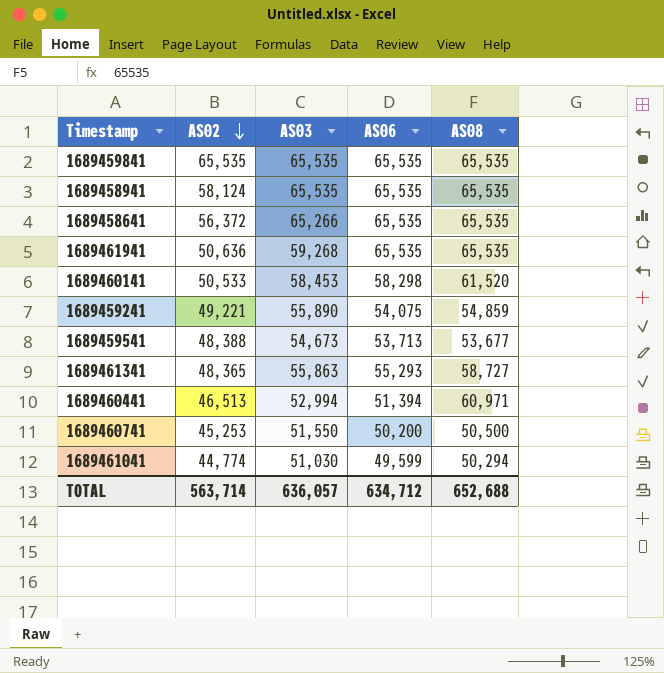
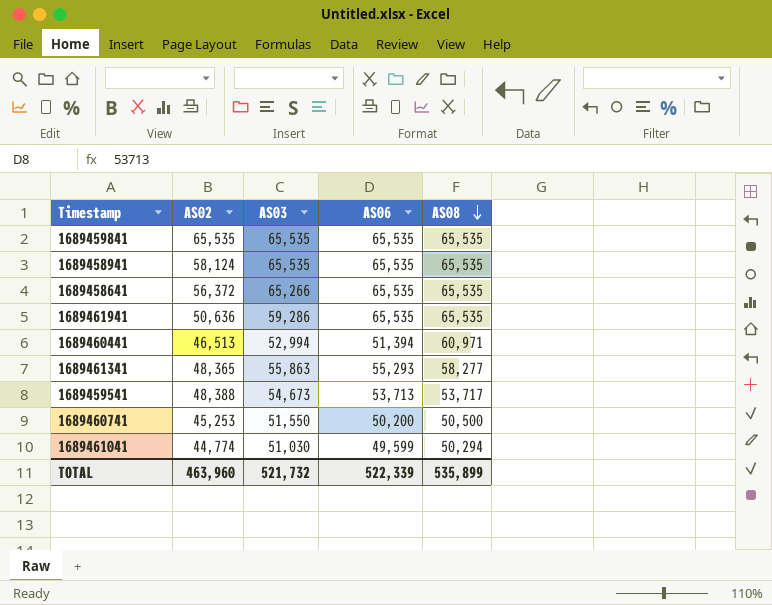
row order: AS02 descending -> AS08 descending
row 1689460141: 50,533 | 58,453 | 58,298 | 61,520 -> none
row 1689459241: 49,221 | 55,890 | 54,075 | 54,859 -> none
1689461941 | AS03: 59,268 -> 59,286
1689461341 | AS08: 58,727 -> 58,277
1689459541 | AS08: 53,677 -> 53,717
TOTAL | AS02: 563,714 -> 463,960
TOTAL | AS03: 636,057 -> 521,732
TOTAL | AS06: 634,712 -> 522,339
TOTAL | AS08: 652,688 -> 535,899

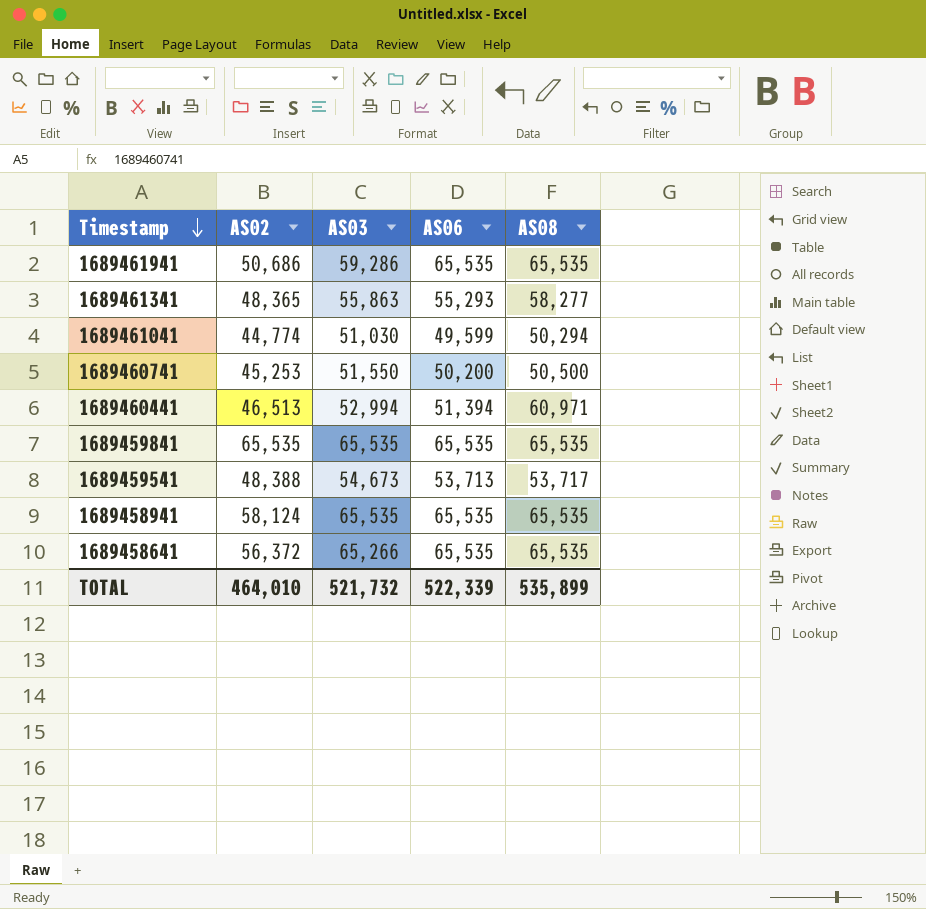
row order: AS08 descending -> Timestamp descending
1689461941 | AS02: 50,636 -> 50,686
TOTAL | AS02: 463,960 -> 464,010

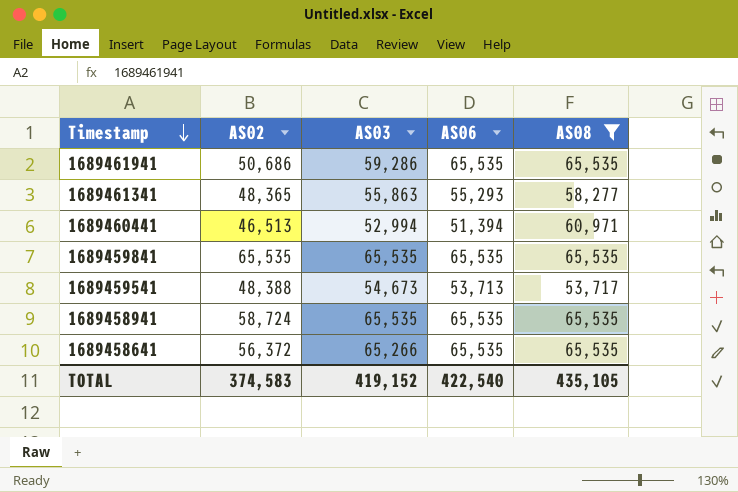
filter: none -> AS08 >= 53,717
1689458941 | AS02: 58,124 -> 58,724
TOTAL | AS02: 464,010 -> 374,583
TOTAL | AS03: 521,732 -> 419,152
TOTAL | AS06: 522,339 -> 422,540
TOTAL | AS08: 535,899 -> 435,105

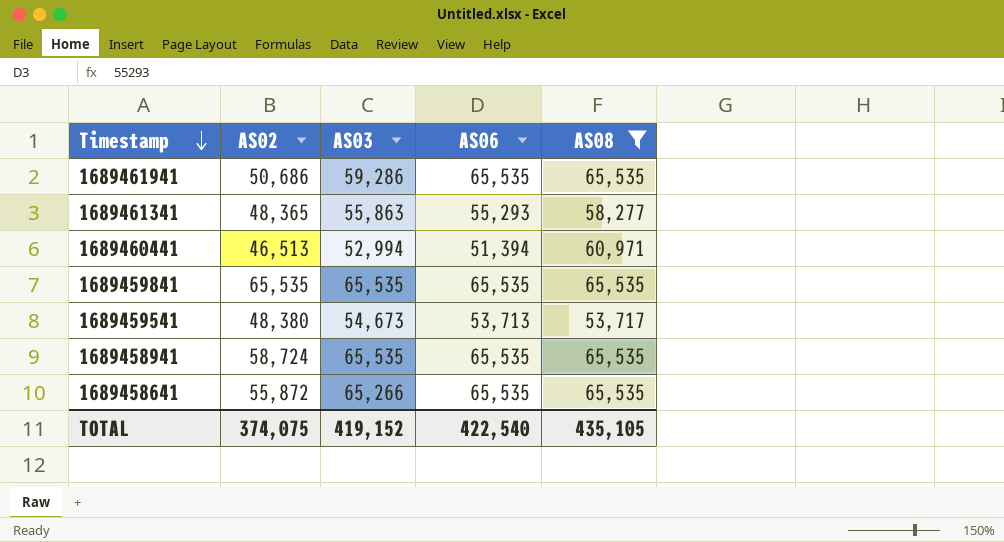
1689459541 | AS02: 48,388 -> 48,380
1689458641 | AS02: 56,372 -> 55,872
TOTAL | AS02: 374,583 -> 374,075

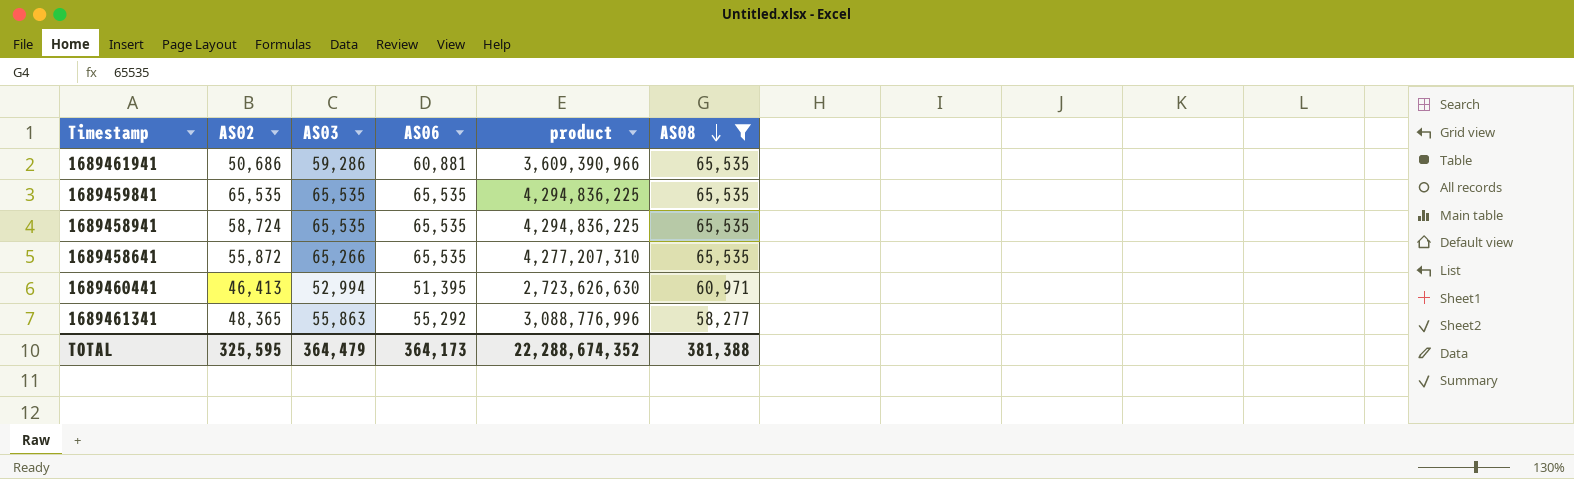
row order: Timestamp descending -> AS08 descending
column product | formula: none -> [AS03] * [AS06]
row 1689459541: 48,380 | 54,673 | 53,713 | 53,717 -> none
1689461941 | AS06: 65,535 -> 60,881
1689460441 | AS02: 46,513 -> 46,413
1689460441 | AS06: 51,394 -> 51,395
1689461341 | AS06: 55,293 -> 55,292
TOTAL | AS02: 374,075 -> 325,595
TOTAL | AS03: 419,152 -> 364,479
TOTAL | AS06: 422,540 -> 364,173
TOTAL | AS08: 435,105 -> 381,388

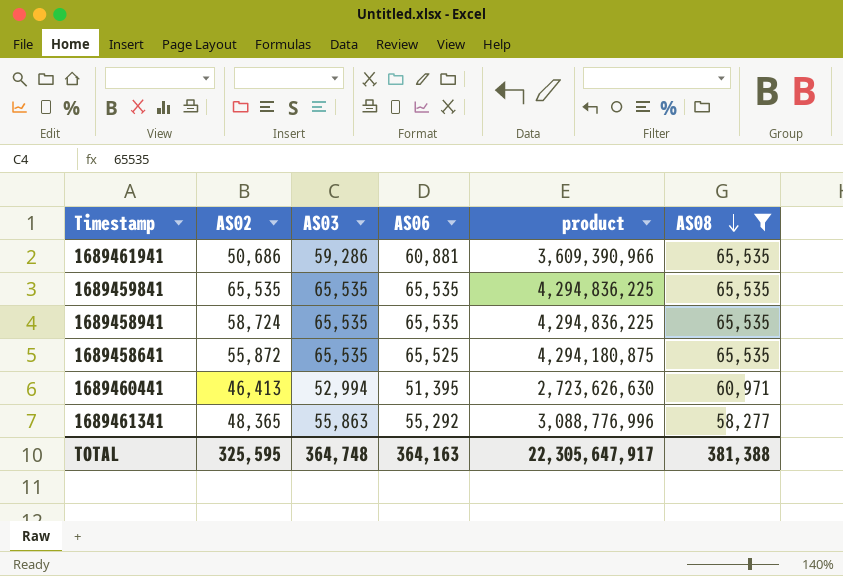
1689458641 | AS03: 65,266 -> 65,535
1689458641 | AS06: 65,535 -> 65,525
1689458641 | product: 4,277,207,310 -> 4,294,180,875
TOTAL | AS03: 364,479 -> 364,748
TOTAL | AS06: 364,173 -> 364,163
TOTAL | product: 22,288,674,352 -> 22,305,647,917

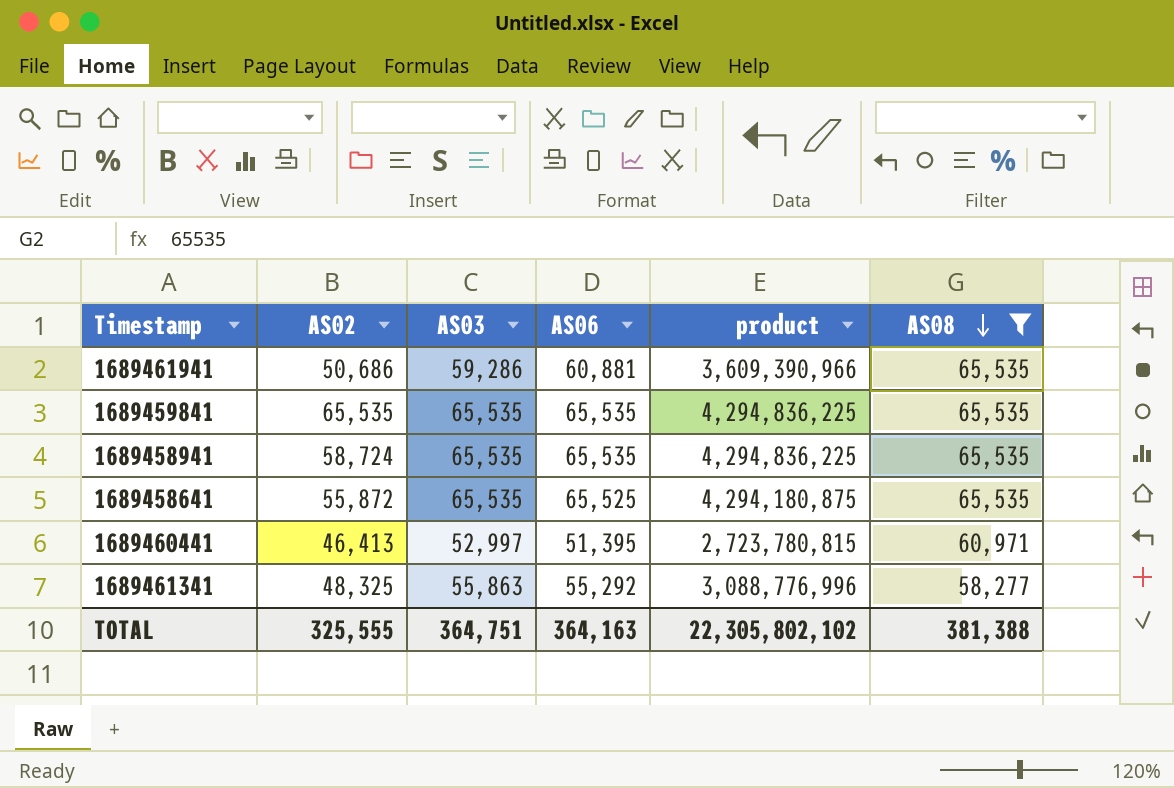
1689460441 | AS03: 52,994 -> 52,997
1689460441 | product: 2,723,626,630 -> 2,723,780,815
1689461341 | AS02: 48,365 -> 48,325
TOTAL | AS02: 325,595 -> 325,555
TOTAL | AS03: 364,748 -> 364,751
TOTAL | product: 22,305,647,917 -> 22,305,802,102

